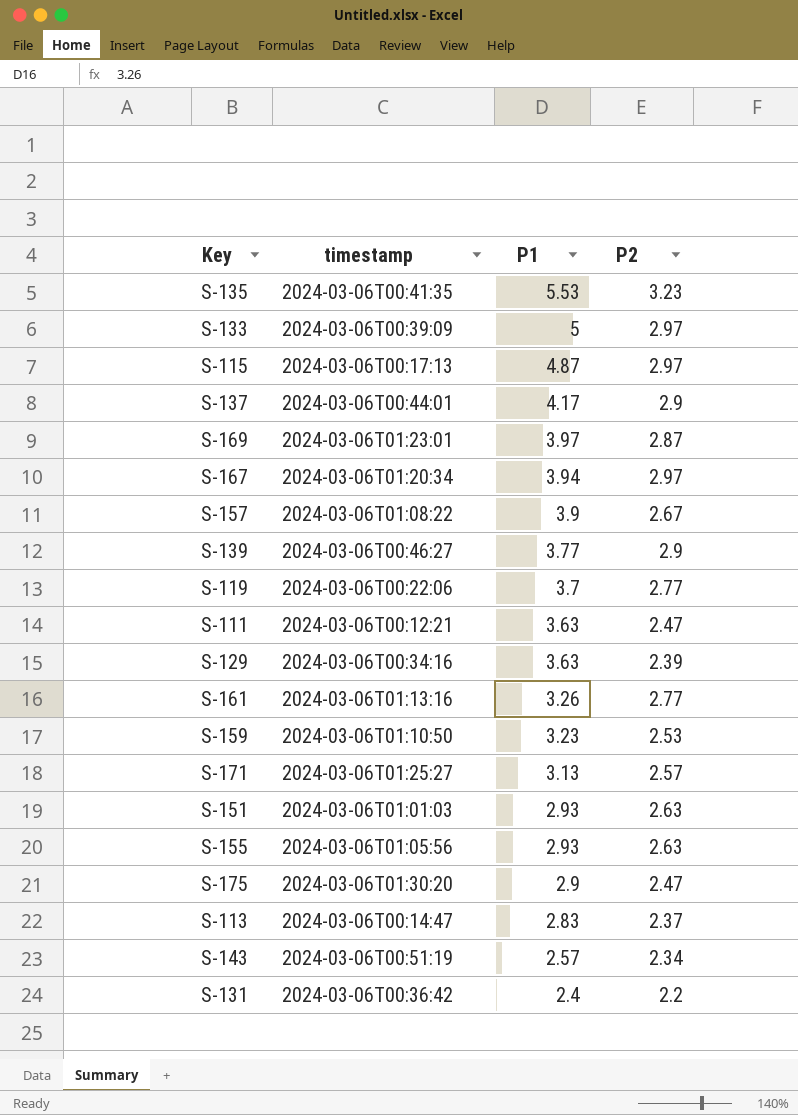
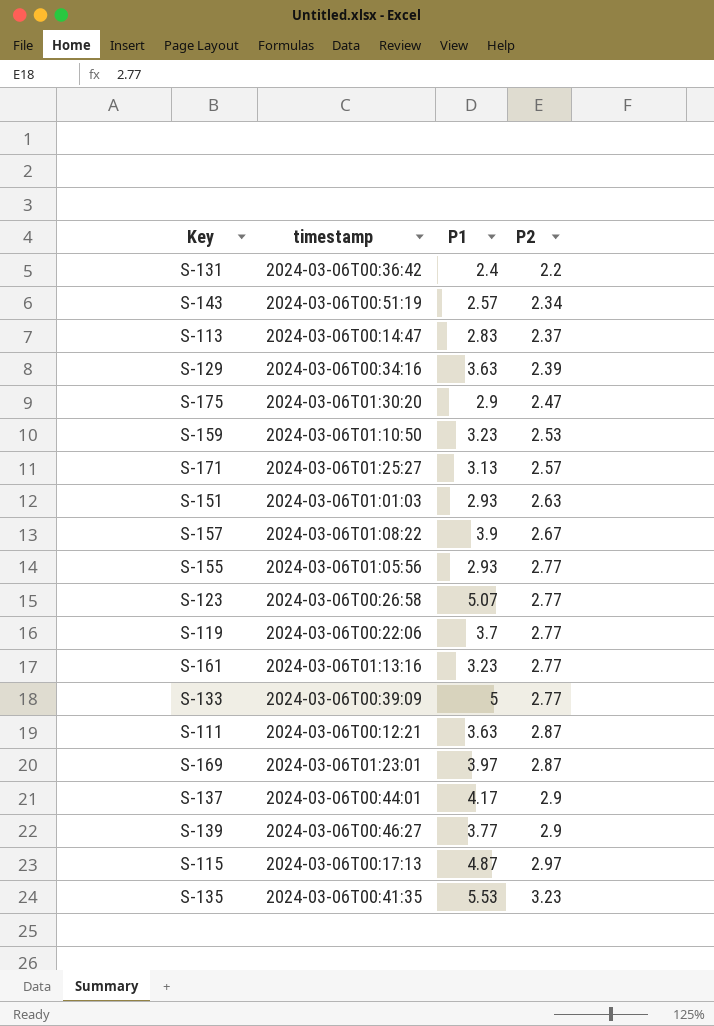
row order: P1 descending -> P2 ascending
row S-167: 2024-03-06T01:20:34 | 3.94 | 2.97 -> none
S-155 | P2: 2.63 -> 2.77
row S-123: none -> 2024-03-06T00:26:58 | 5.07 | 2.77
S-161 | P1: 3.26 -> 3.23
S-133 | P2: 2.97 -> 2.77
S-111 | P2: 2.47 -> 2.87

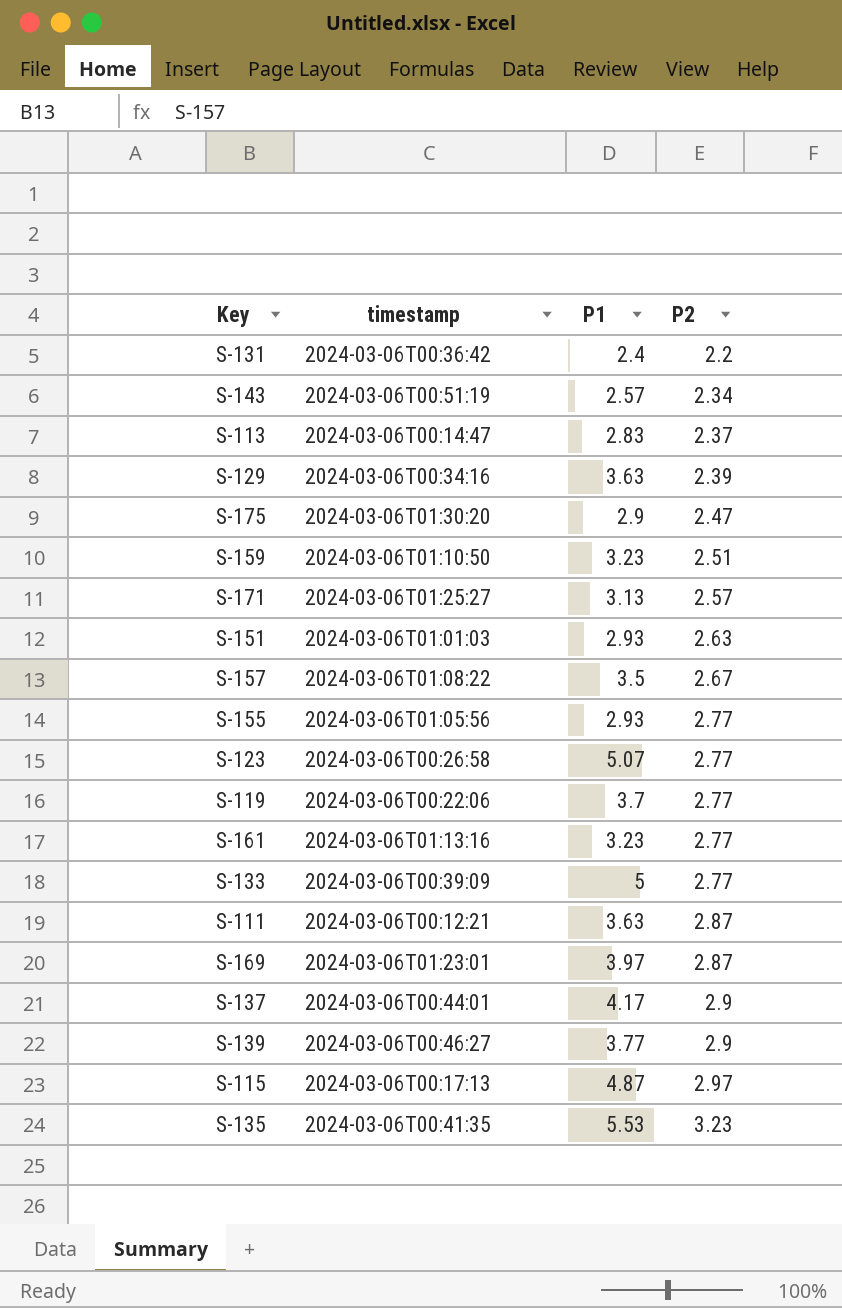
S-159 | P2: 2.53 -> 2.51
S-157 | P1: 3.9 -> 3.5

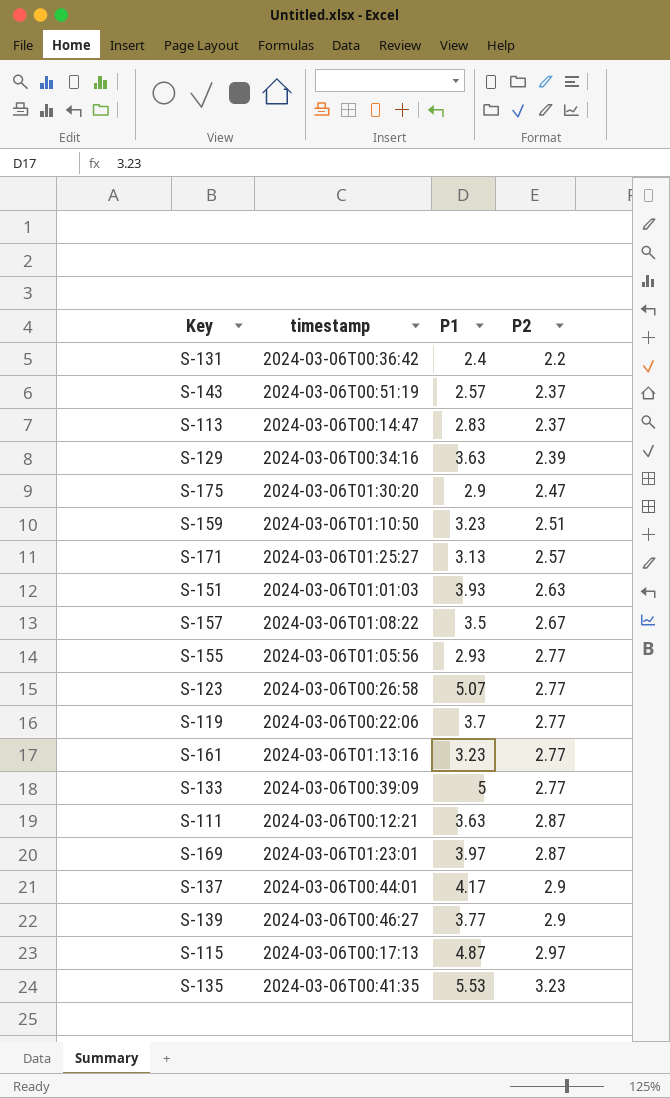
S-143 | P2: 2.34 -> 2.37
S-151 | P1: 2.93 -> 3.93

